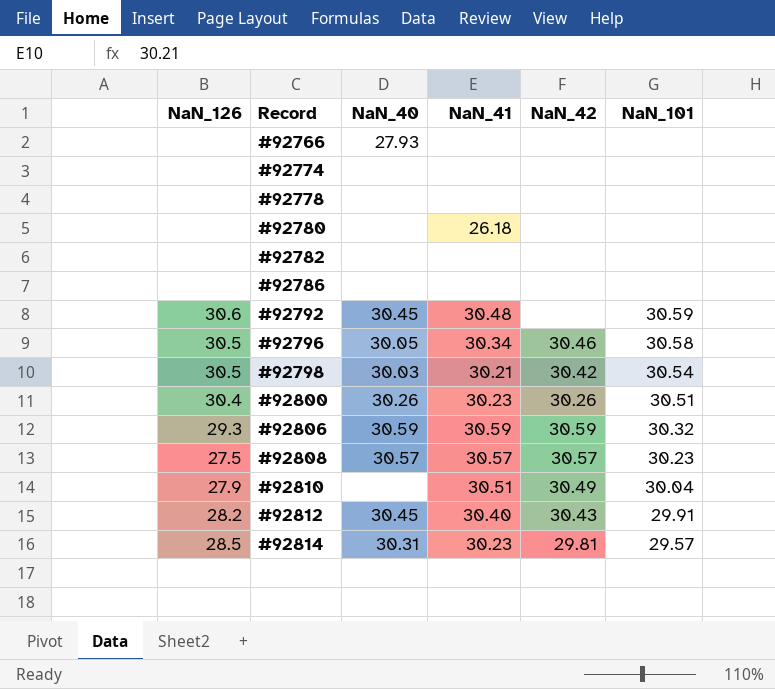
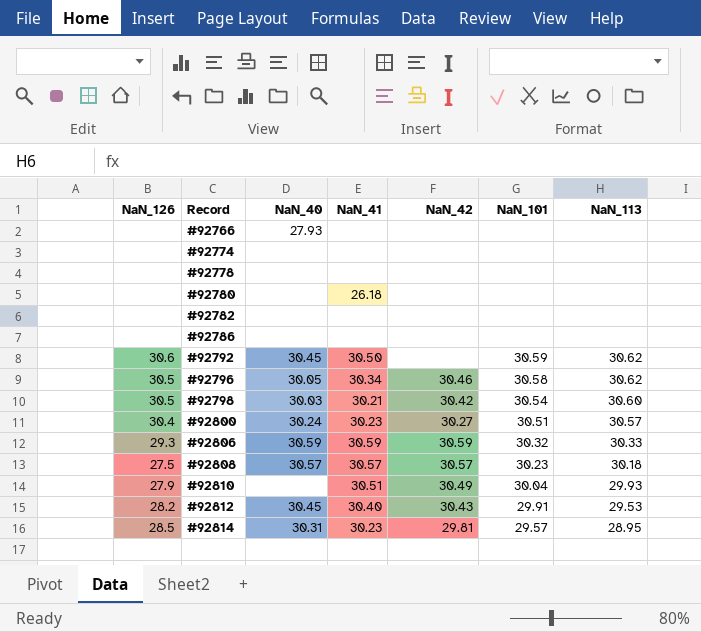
column NaN_113 | position: none -> 7
#92792 | NaN_41: 30.48 -> 30.50
#92800 | NaN_40: 30.26 -> 30.24
#92800 | NaN_42: 30.26 -> 30.27

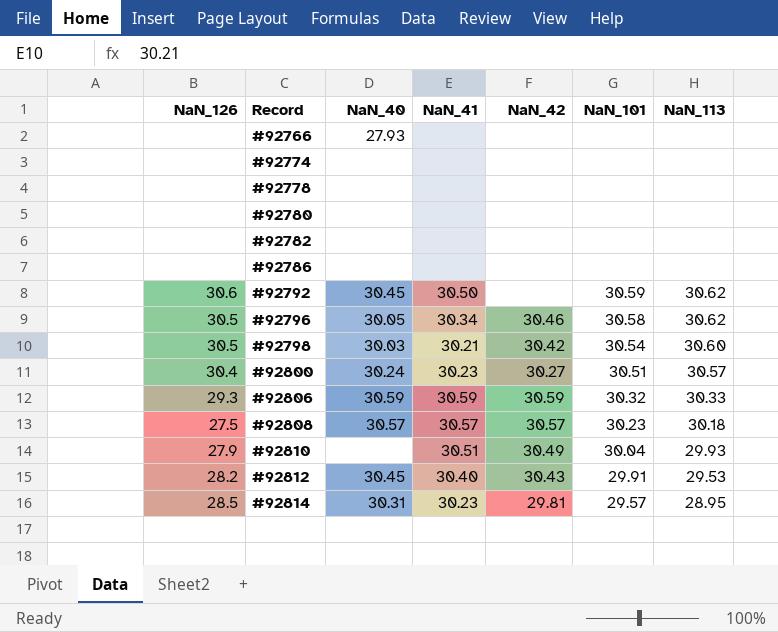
#92780 | NaN_41: 26.18 -> none

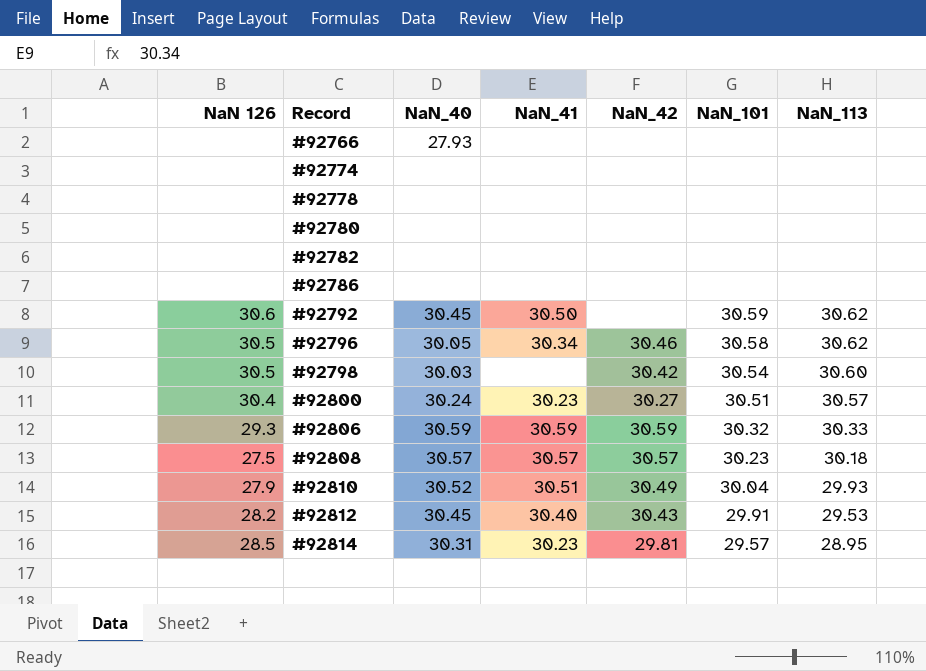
column name: NaN_126 -> NaN 126
#92798 | NaN_41: 30.21 -> none
#92810 | NaN_40: none -> 30.52

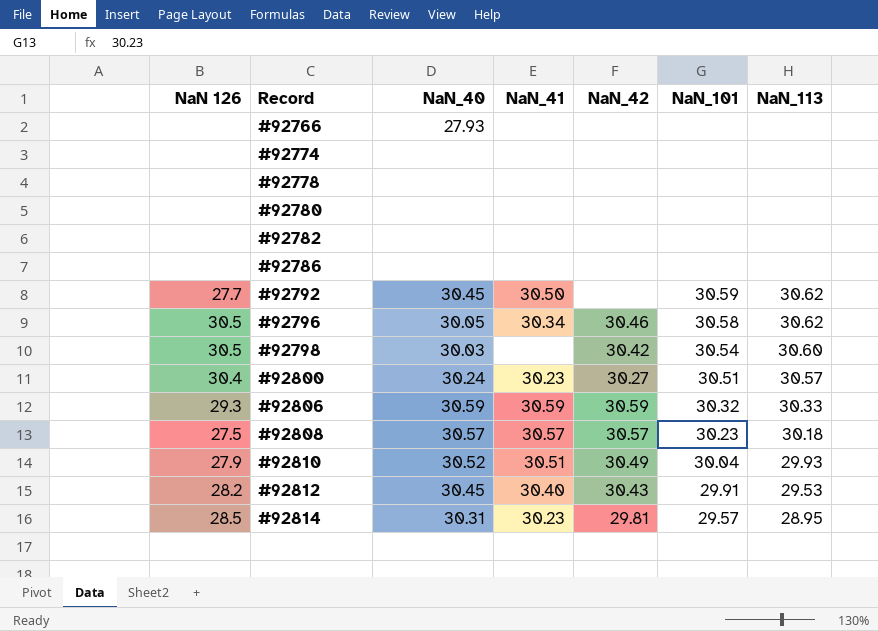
#92792 | NaN 126: 30.6 -> 27.7

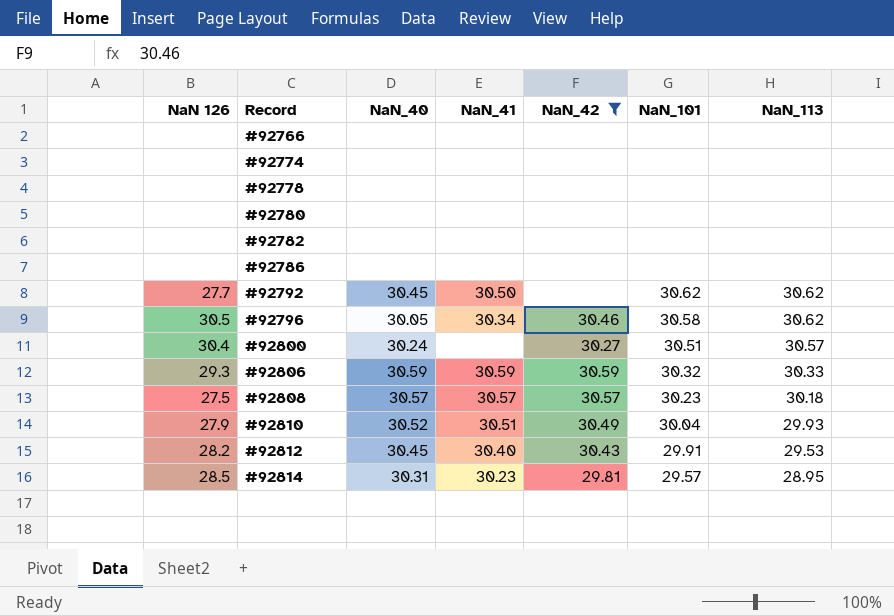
filter: none -> NaN_42 != 30.42
#92766 | NaN_40: 27.93 -> none
#92792 | NaN_101: 30.59 -> 30.62
#92800 | NaN_41: 30.23 -> none

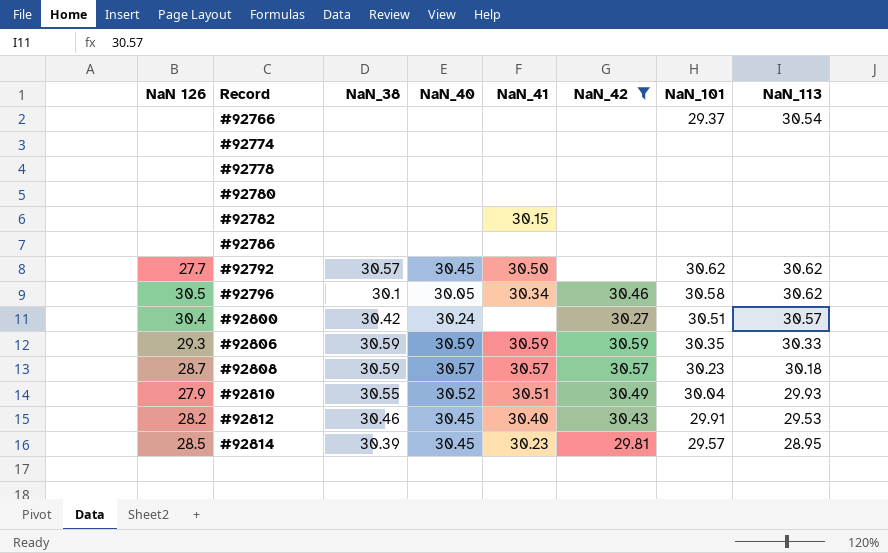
column NaN_38 | position: none -> 3
#92766 | NaN_101: none -> 29.37
#92766 | NaN_113: none -> 30.54
#92782 | NaN_41: none -> 30.15
#92806 | NaN_101: 30.32 -> 30.35
#92808 | NaN 126: 27.5 -> 28.7
#92814 | NaN_40: 30.31 -> 30.45

